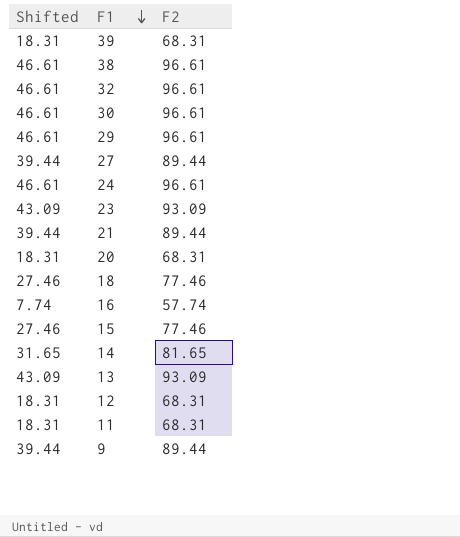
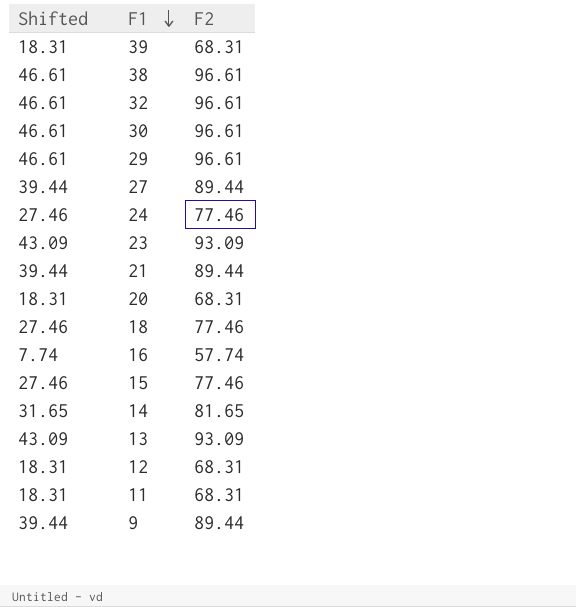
24 | Shifted: 46.61 -> 27.46
24 | F2: 96.61 -> 77.46

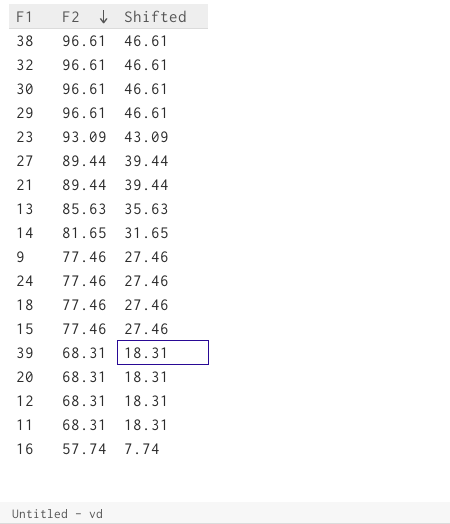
row order: F1 descending -> F2 descending
column Shifted | position: 1 -> 3
13 | F2: 93.09 -> 85.63
13 | Shifted: 43.09 -> 35.63
9 | F2: 89.44 -> 77.46
9 | Shifted: 39.44 -> 27.46

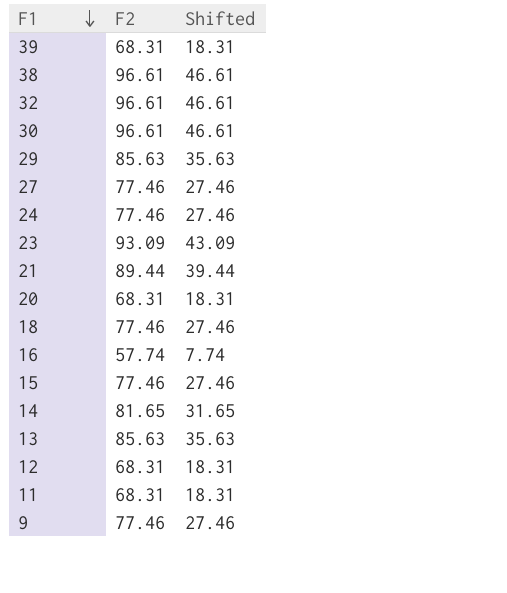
row order: F2 descending -> F1 descending
29 | F2: 96.61 -> 85.63
29 | Shifted: 46.61 -> 35.63
27 | F2: 89.44 -> 77.46
27 | Shifted: 39.44 -> 27.46

